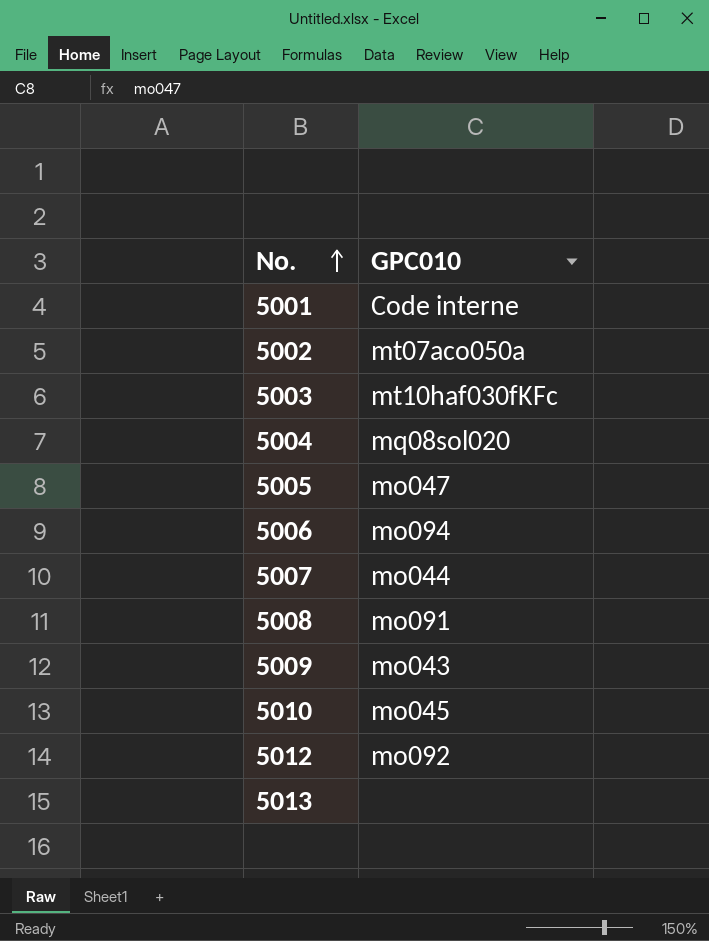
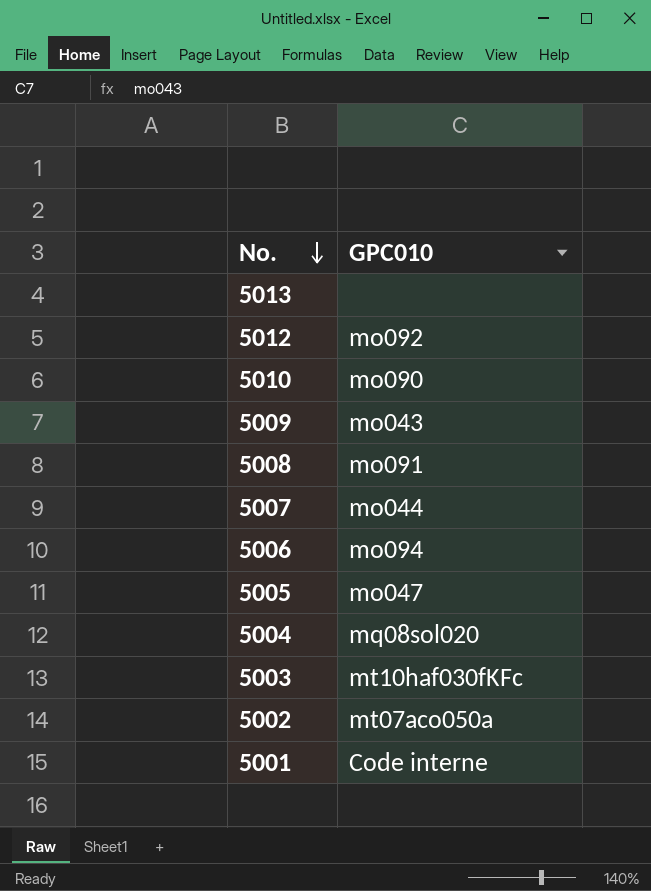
row order: No. ascending -> No. descending
5010 | GPC010: mo045 -> mo090

